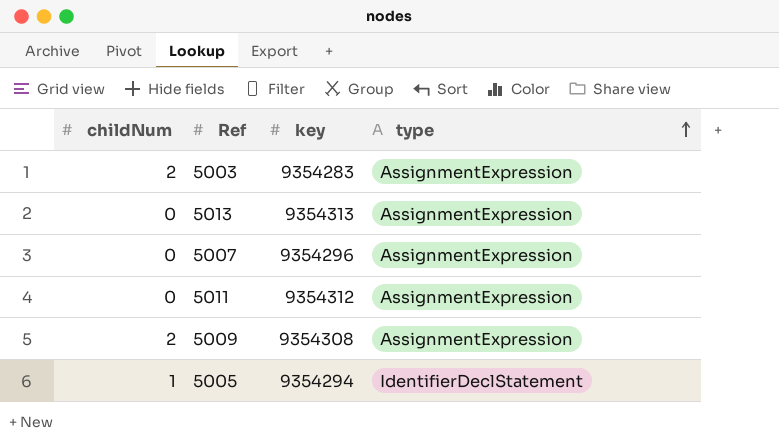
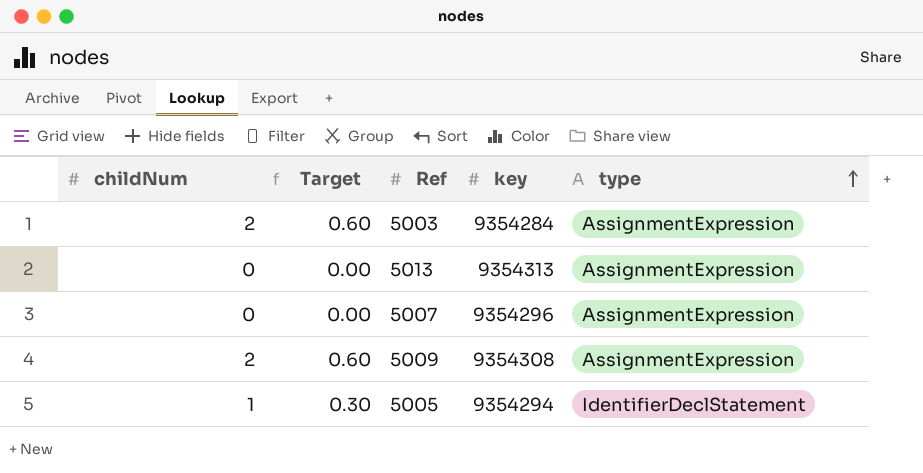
column Target | formula: none -> [childNum] * 0.3
row 5011: 0 | 9354312 | AssignmentExpression -> none
5003 | key: 9354283 -> 9354284

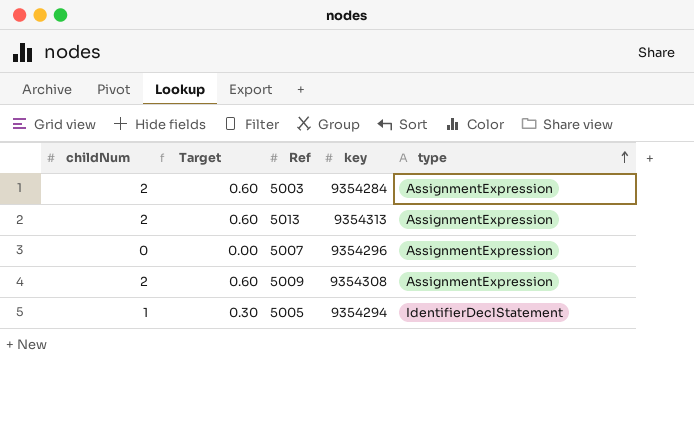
5013 | childNum: 0 -> 2
5013 | Target: 0.00 -> 0.60

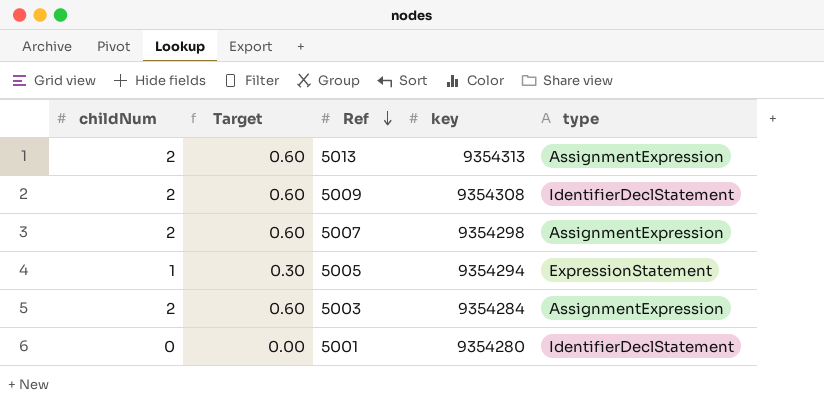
row order: type ascending -> Ref descending
5009 | type: AssignmentExpression -> IdentifierDeclStatement
5007 | childNum: 0 -> 2
5007 | Target: 0.00 -> 0.60
5007 | key: 9354296 -> 9354298
5005 | type: IdentifierDeclStatement -> ExpressionStatement
row 5001: none -> 0 | 0.00 | 9354280 | IdentifierDeclStatement

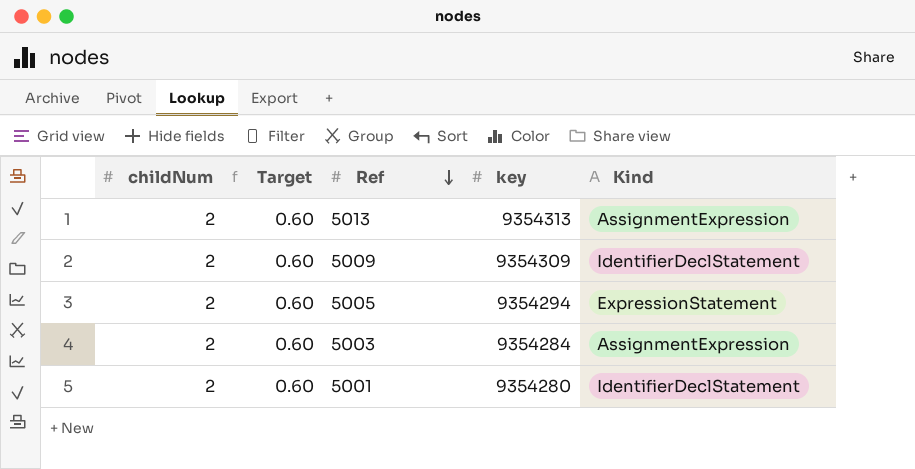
column name: type -> Kind
row 5007: 2 | 0.60 | 9354298 | AssignmentExpression -> none
5009 | key: 9354308 -> 9354309
5005 | childNum: 1 -> 2
5005 | Target: 0.30 -> 0.60
5001 | childNum: 0 -> 2
5001 | Target: 0.00 -> 0.60

